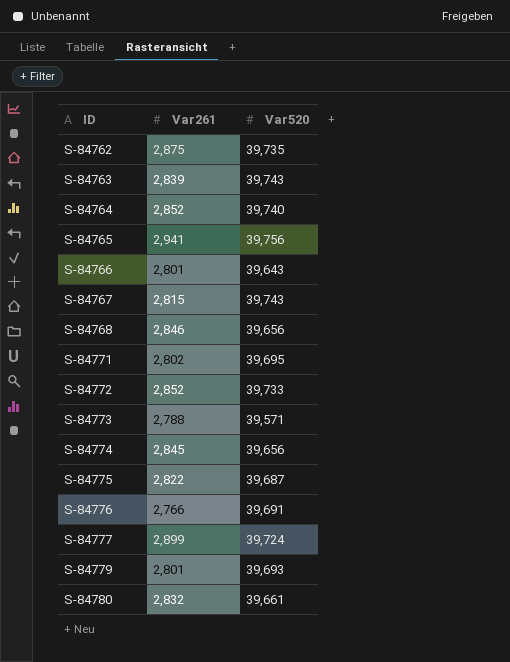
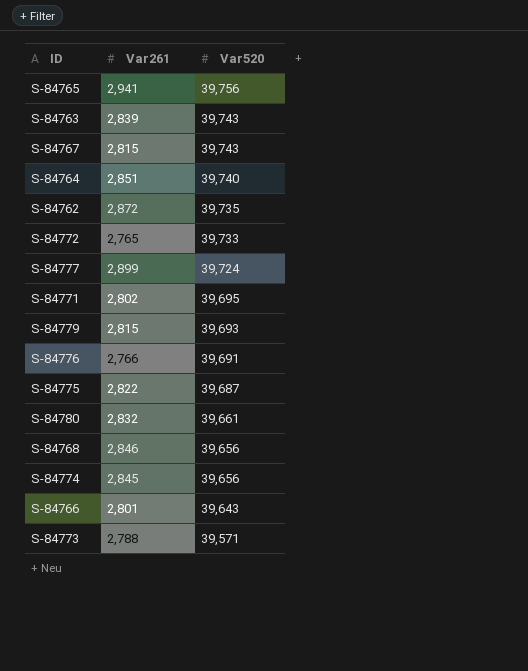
row order: ID ascending -> Var520 descending
S-84764 | Var261: 2,852 -> 2,851
S-84762 | Var261: 2,875 -> 2,872
S-84772 | Var261: 2,852 -> 2,765
S-84779 | Var261: 2,801 -> 2,815

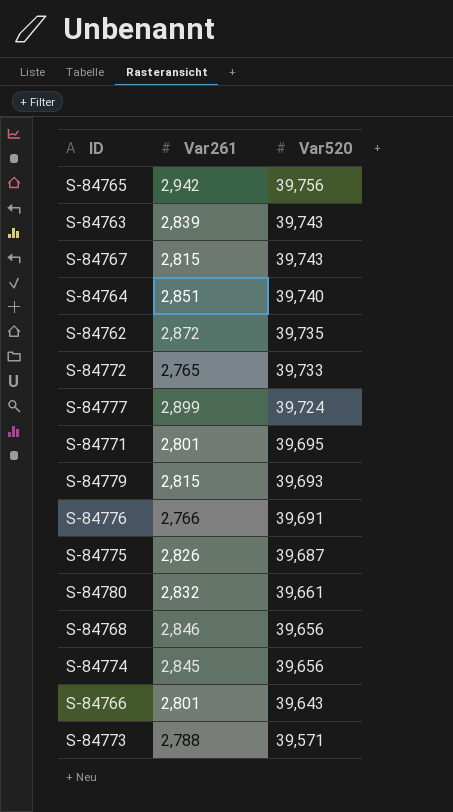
S-84765 | Var261: 2,941 -> 2,942
S-84771 | Var261: 2,802 -> 2,801
S-84775 | Var261: 2,822 -> 2,826

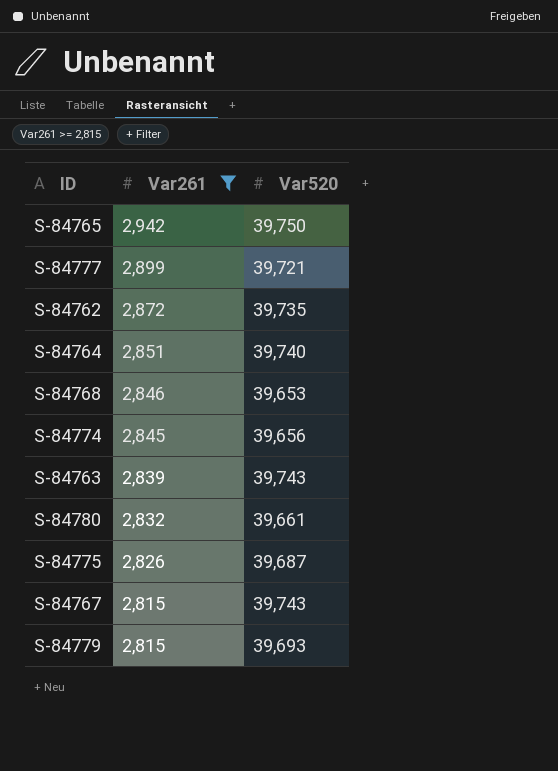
filter: none -> Var261 >= 2,815
row order: Var520 descending -> Var261 descending
S-84765 | Var520: 39,756 -> 39,750
S-84777 | Var520: 39,724 -> 39,721
S-84768 | Var520: 39,656 -> 39,653

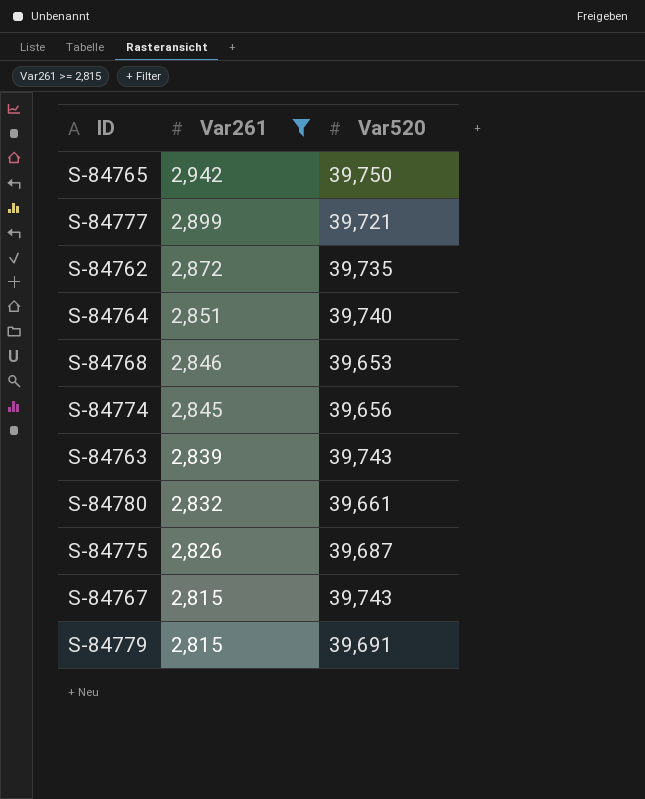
S-84779 | Var520: 39,693 -> 39,691

